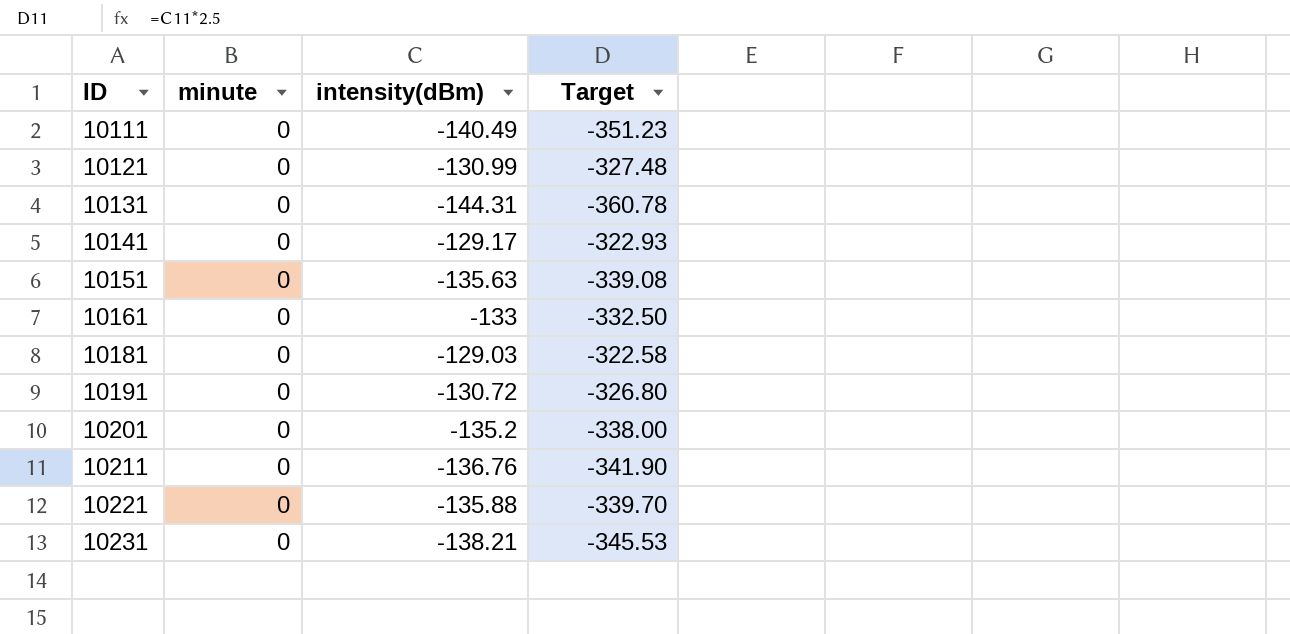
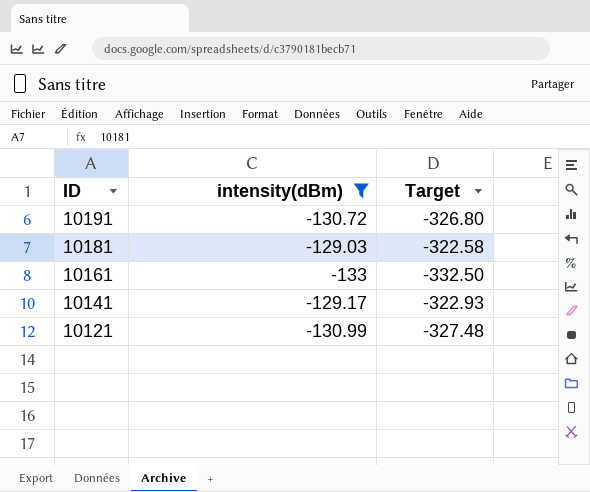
filter: none -> intensity(dBm) >= -133
row order: ID ascending -> ID descending
column minute | position: 2 -> none

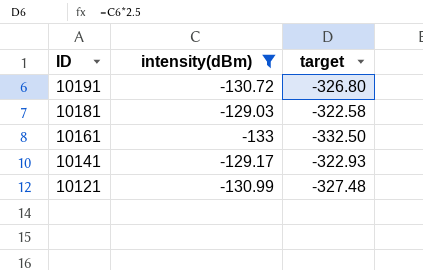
column name: Target -> target

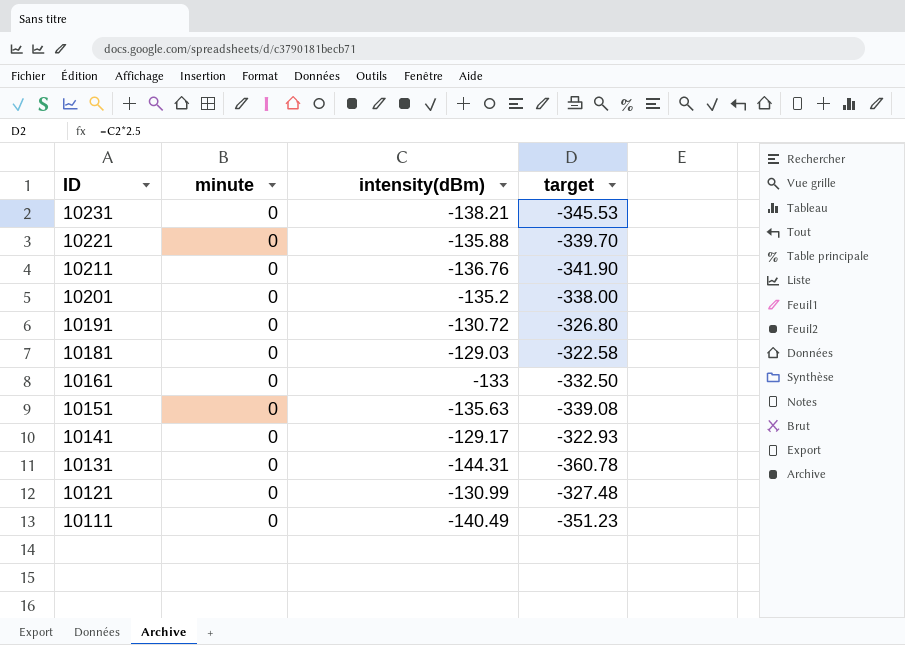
filter: intensity(dBm) >= -133 -> none
column minute | position: none -> 2

